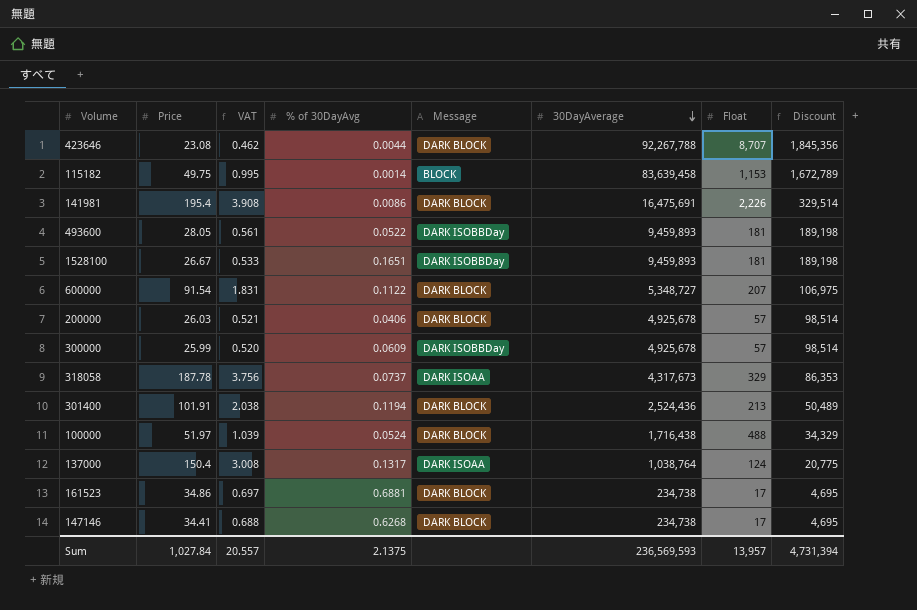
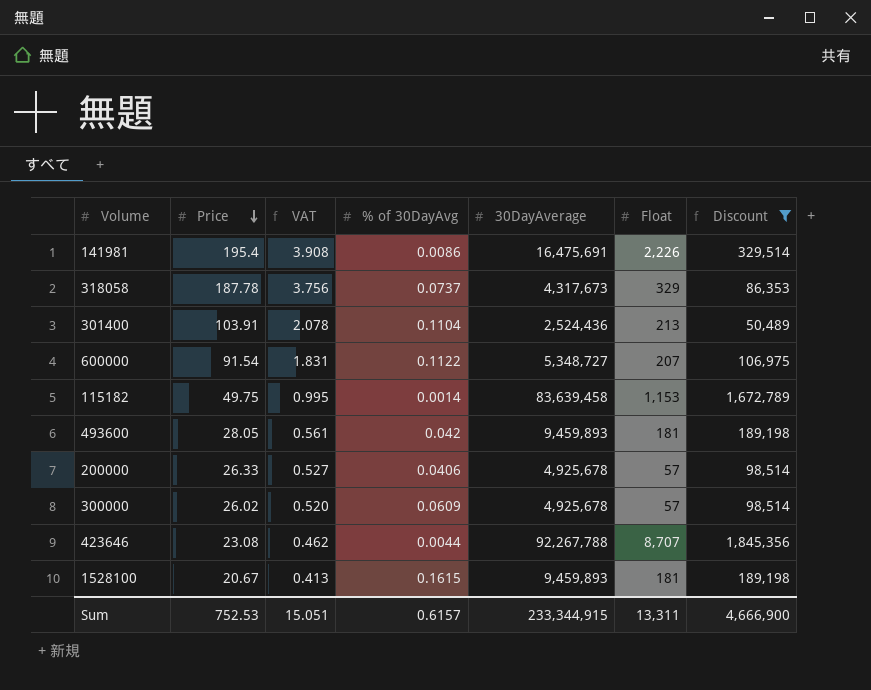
filter: none -> Discount >= 50,489
row order: 30DayAverage descending -> Price descending
column Message | position: 5 -> none
301400 | Price: 101.91 -> 103.91
301400 | VAT: 2.038 -> 2.078
301400 | % of 30DayAvg: 0.1194 -> 0.1104
493600 | % of 30DayAvg: 0.0522 -> 0.042
200000 | Price: 26.03 -> 26.33
200000 | VAT: 0.521 -> 0.527
300000 | Price: 25.99 -> 26.02
1528100 | Price: 26.67 -> 20.67
1528100 | VAT: 0.533 -> 0.413
1528100 | % of 30DayAvg: 0.1651 -> 0.1615
Sum | Price: 1,027.84 -> 752.53
Sum | VAT: 20.557 -> 15.051
Sum | % of 30DayAvg: 2.1375 -> 0.6157
Sum | 30DayAverage: 236,569,593 -> 233,344,915
Sum | Float: 13,957 -> 13,311
Sum | Discount: 4,731,394 -> 4,666,900

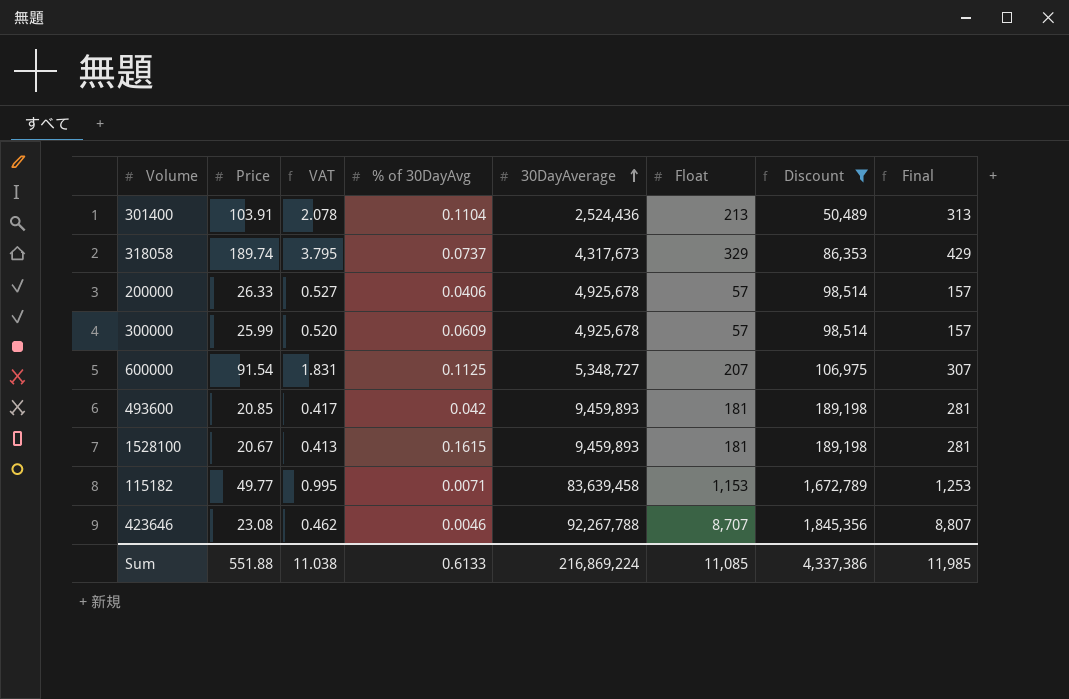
row order: Price descending -> 30DayAverage ascending
column Final | formula: none -> [Float] + 100
row 141981: 195.4 | 3.908 | 0.0086 | 16,475,691 | 2,226 | 329,514 -> none
318058 | Price: 187.78 -> 189.74
318058 | VAT: 3.756 -> 3.795
300000 | Price: 26.02 -> 25.99
600000 | % of 30DayAvg: 0.1122 -> 0.1125
493600 | Price: 28.05 -> 20.85
493600 | VAT: 0.561 -> 0.417
115182 | Price: 49.75 -> 49.77
115182 | % of 30DayAvg: 0.0014 -> 0.0071
423646 | % of 30DayAvg: 0.0044 -> 0.0046
Sum | Price: 752.53 -> 551.88
Sum | VAT: 15.051 -> 11.038
Sum | % of 30DayAvg: 0.6157 -> 0.6133
Sum | 30DayAverage: 233,344,915 -> 216,869,224
Sum | Float: 13,311 -> 11,085
Sum | Discount: 4,666,900 -> 4,337,386

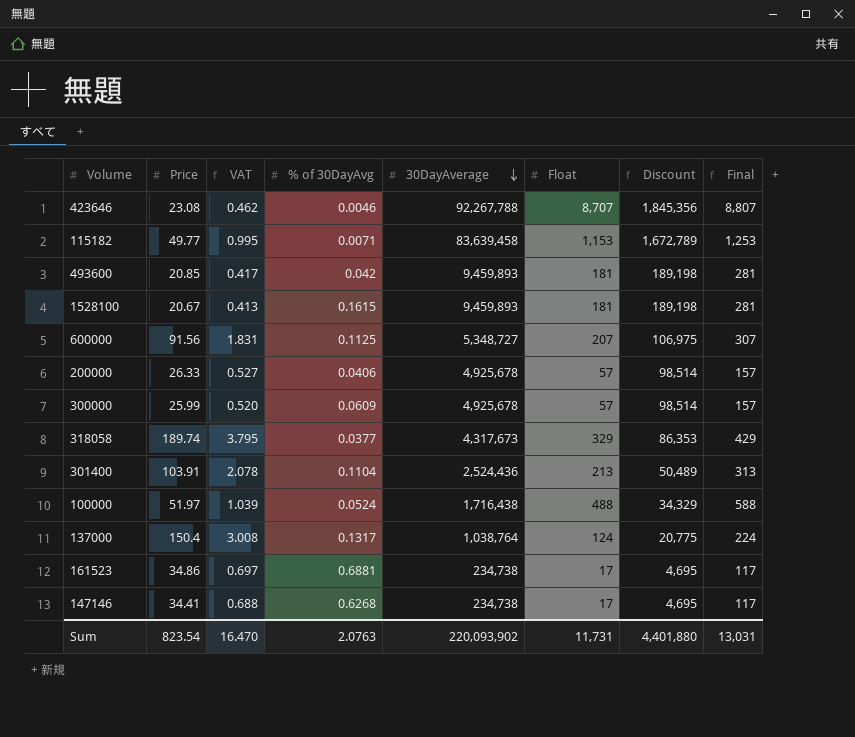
filter: Discount >= 50,489 -> none
row order: 30DayAverage ascending -> 30DayAverage descending
600000 | Price: 91.54 -> 91.56
318058 | % of 30DayAvg: 0.0737 -> 0.0377
Sum | Price: 551.88 -> 823.54
Sum | VAT: 11.038 -> 16.470
Sum | % of 30DayAvg: 0.6133 -> 2.0763
Sum | 30DayAverage: 216,869,224 -> 220,093,902
Sum | Float: 11,085 -> 11,731
Sum | Discount: 4,337,386 -> 4,401,880
Sum | Final: 11,985 -> 13,031

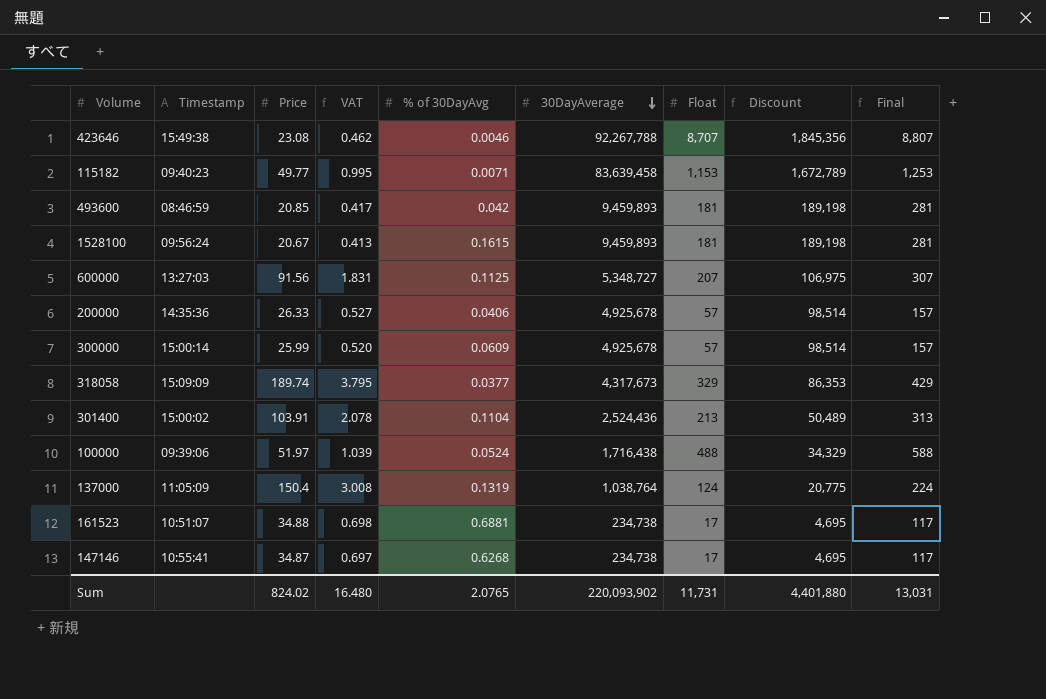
column Timestamp | position: none -> 2
137000 | % of 30DayAvg: 0.1317 -> 0.1319
161523 | Price: 34.86 -> 34.88
161523 | VAT: 0.697 -> 0.698
147146 | Price: 34.41 -> 34.87
147146 | VAT: 0.688 -> 0.697
Sum | Price: 823.54 -> 824.02
Sum | VAT: 16.470 -> 16.480
Sum | % of 30DayAvg: 2.0763 -> 2.0765

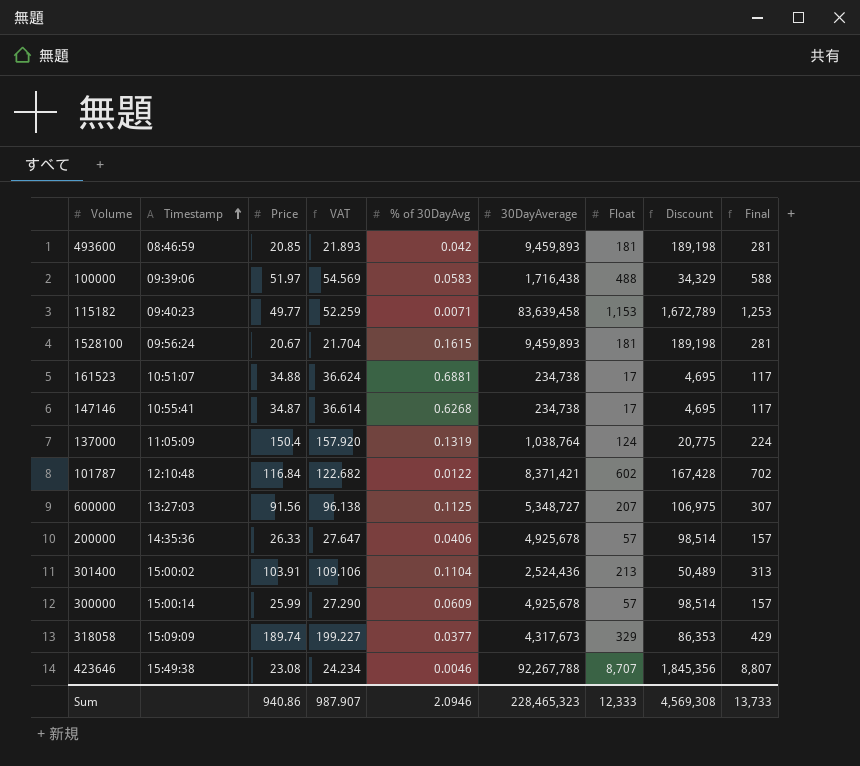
row order: 30DayAverage descending -> Timestamp ascending
column VAT | formula: [Price] * 0.02 -> [Price] * 1.05
100000 | % of 30DayAvg: 0.0524 -> 0.0583
row 101787: none -> 12:10:48 | 116.84 | 122.682 | 0.0122 | 8,371,421 | 602 | 167,428 | 702
Sum | Price: 824.02 -> 940.86
Sum | VAT: 16.480 -> 987.907
Sum | % of 30DayAvg: 2.0765 -> 2.0946
Sum | 30DayAverage: 220,093,902 -> 228,465,323
Sum | Float: 11,731 -> 12,333
Sum | Discount: 4,401,880 -> 4,569,308
Sum | Final: 13,031 -> 13,733

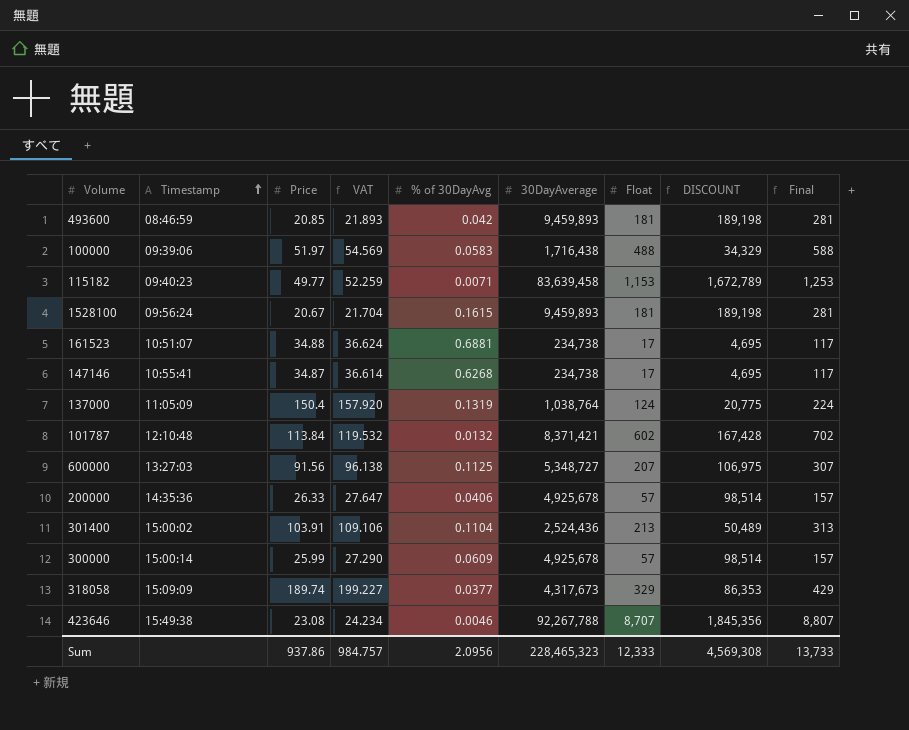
column name: Discount -> DISCOUNT
101787 | Price: 116.84 -> 113.84
101787 | VAT: 122.682 -> 119.532
101787 | % of 30DayAvg: 0.0122 -> 0.0132
Sum | Price: 940.86 -> 937.86
Sum | VAT: 987.907 -> 984.757
Sum | % of 30DayAvg: 2.0946 -> 2.0956

